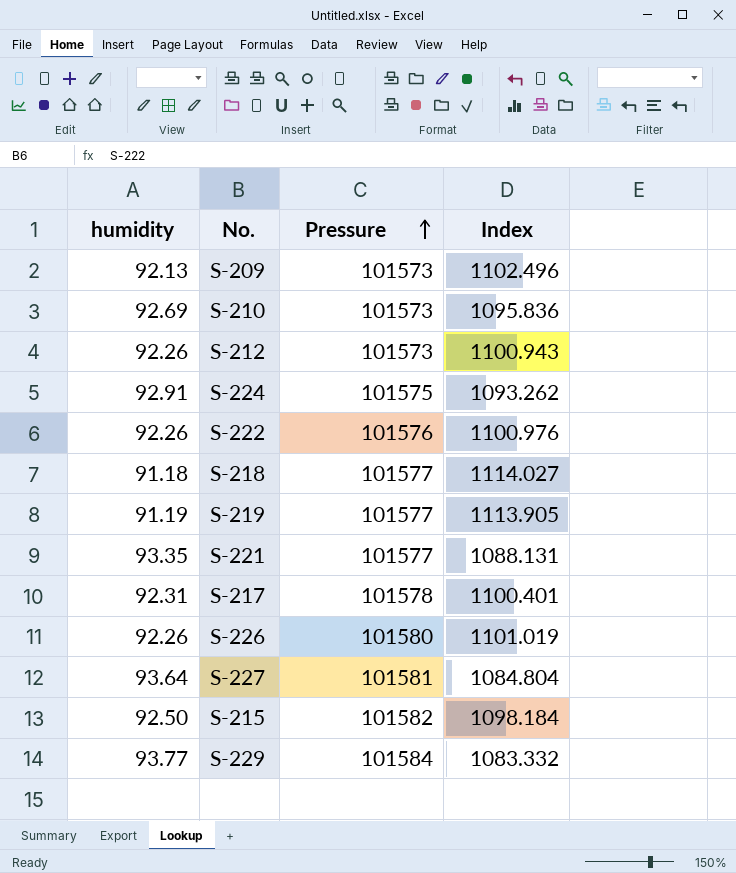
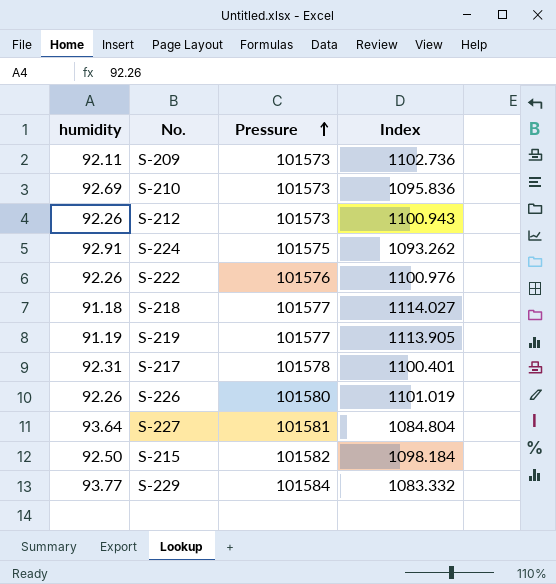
row S-221: 93.35 | 101577 | 1088.131 -> none
S-209 | humidity: 92.13 -> 92.11
S-209 | Index: 1102.496 -> 1102.736

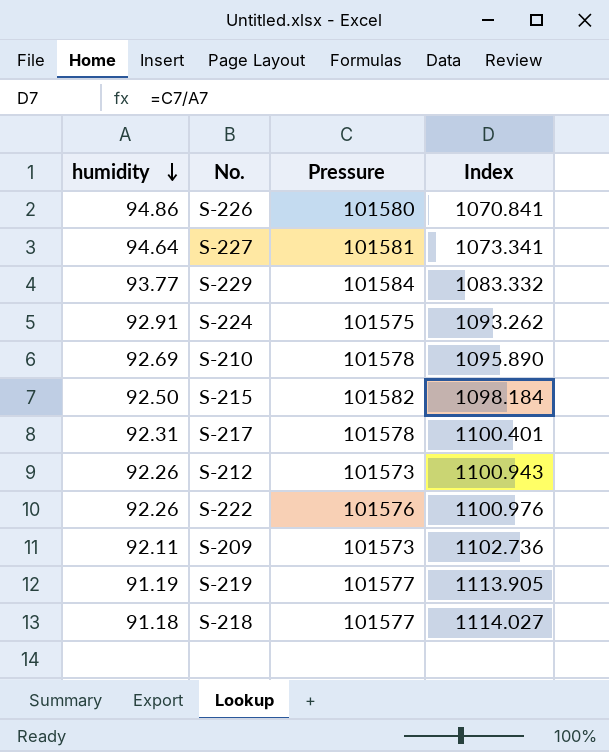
row order: Pressure ascending -> humidity descending
S-226 | humidity: 92.26 -> 94.86
S-226 | Index: 1101.019 -> 1070.841
S-227 | humidity: 93.64 -> 94.64
S-227 | Index: 1084.804 -> 1073.341
S-210 | Pressure: 101573 -> 101578
S-210 | Index: 1095.836 -> 1095.890

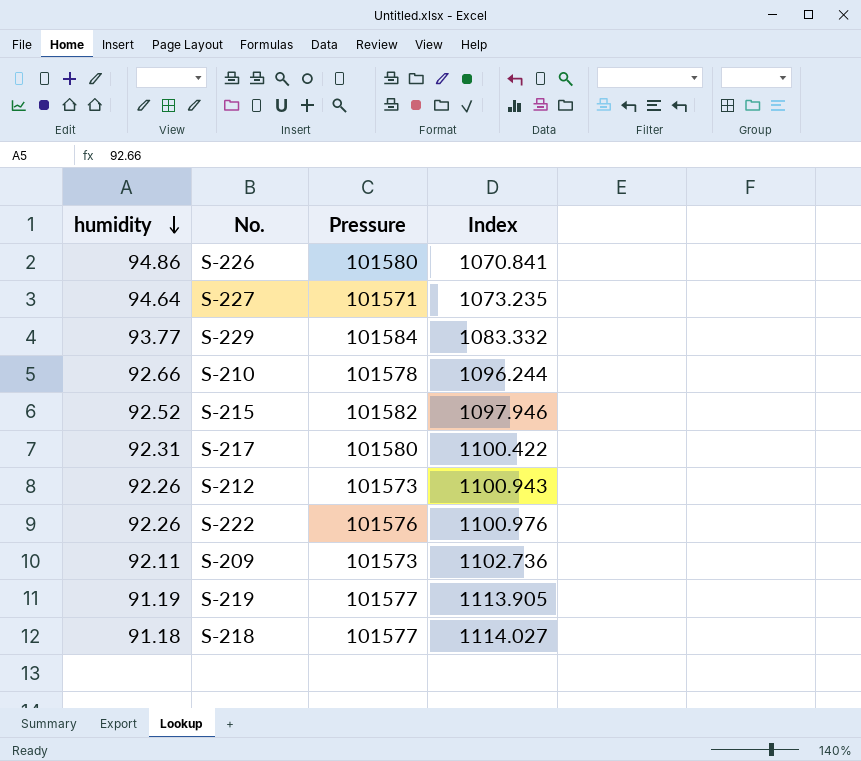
row S-224: 92.91 | 101575 | 1093.262 -> none
S-227 | Pressure: 101581 -> 101571
S-227 | Index: 1073.341 -> 1073.235
S-210 | humidity: 92.69 -> 92.66
S-210 | Index: 1095.890 -> 1096.244
S-215 | humidity: 92.50 -> 92.52
S-215 | Index: 1098.184 -> 1097.946
S-217 | Pressure: 101578 -> 101580
S-217 | Index: 1100.401 -> 1100.422

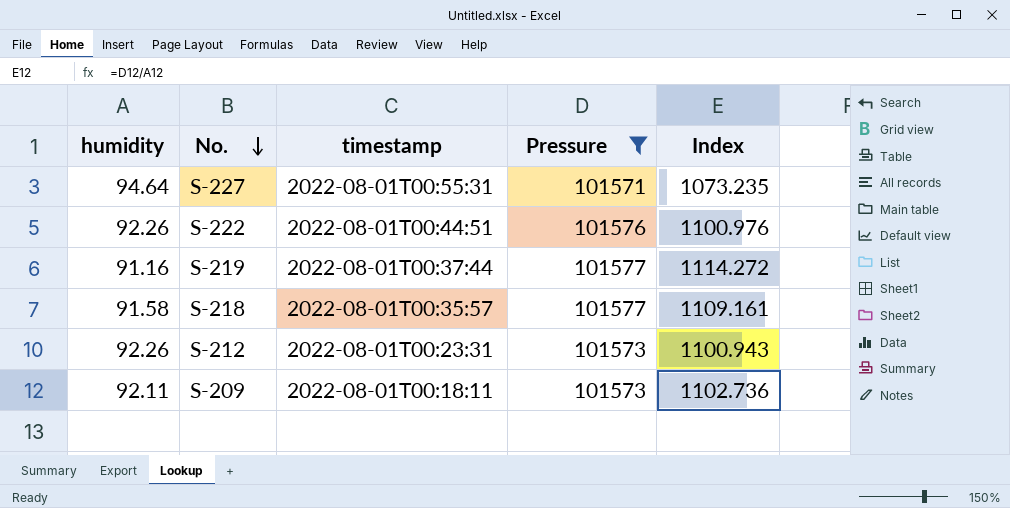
filter: none -> Pressure <= 101577
row order: humidity descending -> No. descending
column timestamp | position: none -> 3
S-219 | humidity: 91.19 -> 91.16
S-219 | Index: 1113.905 -> 1114.272
S-218 | humidity: 91.18 -> 91.58
S-218 | Index: 1114.027 -> 1109.161

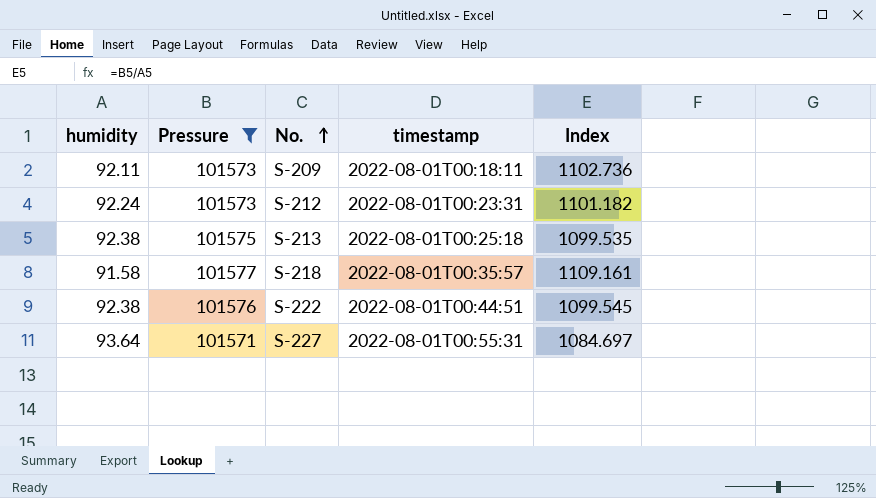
row order: No. descending -> No. ascending
column Pressure | position: 4 -> 2
row S-219: 91.16 | 2022-08-01T00:37:44 | 101577 | 1114.272 -> none
S-212 | humidity: 92.26 -> 92.24
S-212 | Index: 1100.943 -> 1101.182
row S-213: none -> 92.38 | 101575 | 2022-08-01T00:25:18 | 1099.535
S-222 | humidity: 92.26 -> 92.38
S-222 | Index: 1100.976 -> 1099.545
S-227 | humidity: 94.64 -> 93.64
S-227 | Index: 1073.235 -> 1084.697

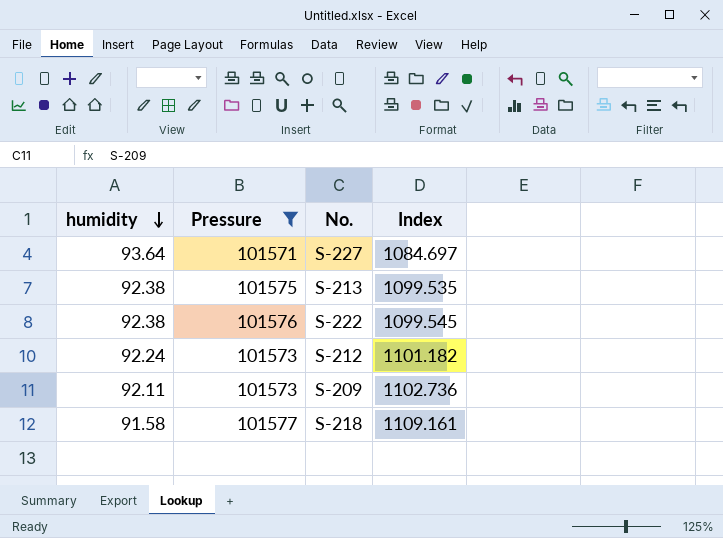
row order: No. ascending -> humidity descending
column timestamp | position: 4 -> none

